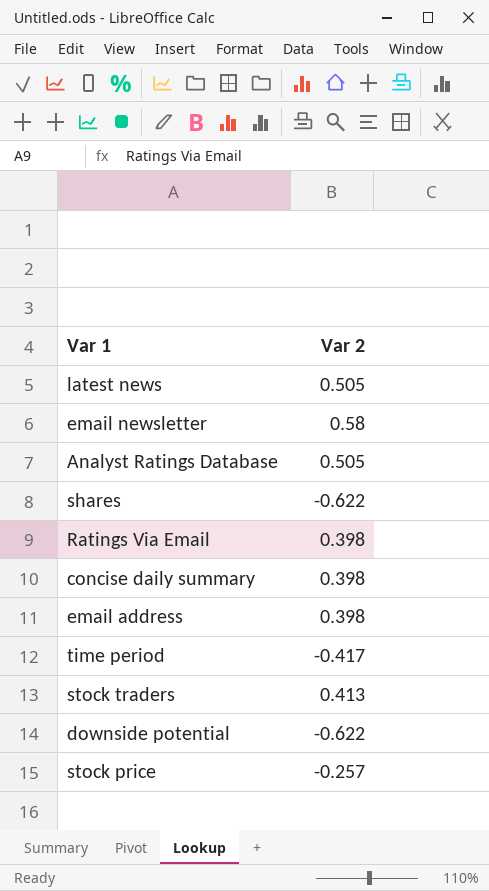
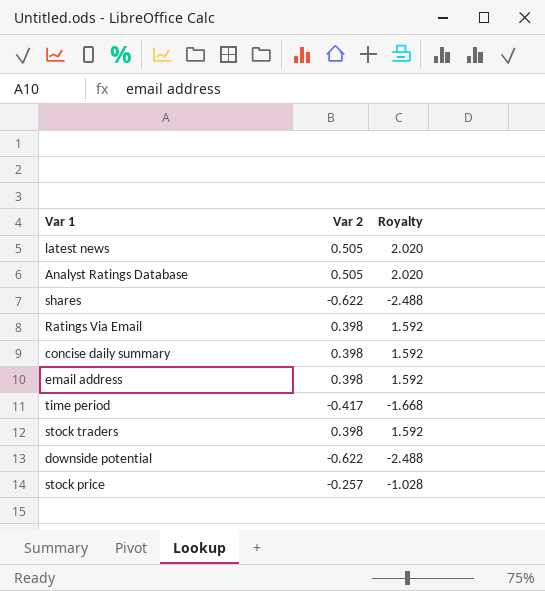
column Royalty | formula: none -> [Var 2] * 4
row email newsletter: 0.58 -> none
stock traders | Var 2: 0.413 -> 0.398

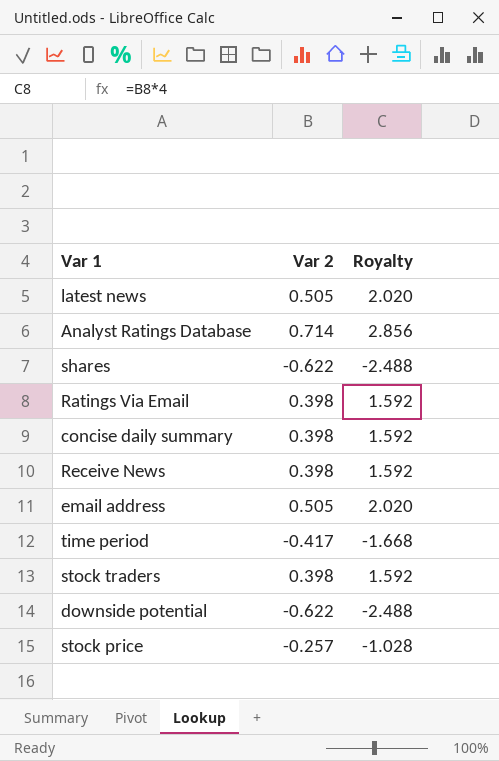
Analyst Ratings Database | Var 2: 0.505 -> 0.714
Analyst Ratings Database | Royalty: 2.020 -> 2.856
row Receive News: none -> 0.398 | 1.592
email address | Var 2: 0.398 -> 0.505
email address | Royalty: 1.592 -> 2.020

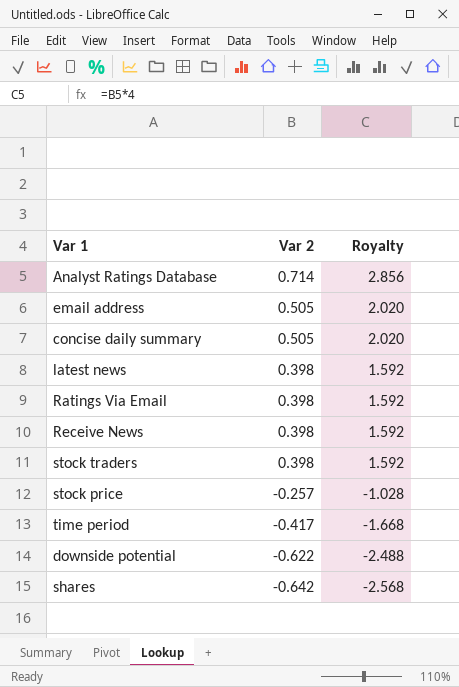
row order: none -> Var 2 descending
concise daily summary | Var 2: 0.398 -> 0.505
concise daily summary | Royalty: 1.592 -> 2.020
latest news | Var 2: 0.505 -> 0.398
latest news | Royalty: 2.020 -> 1.592
shares | Var 2: -0.622 -> -0.642
shares | Royalty: -2.488 -> -2.568

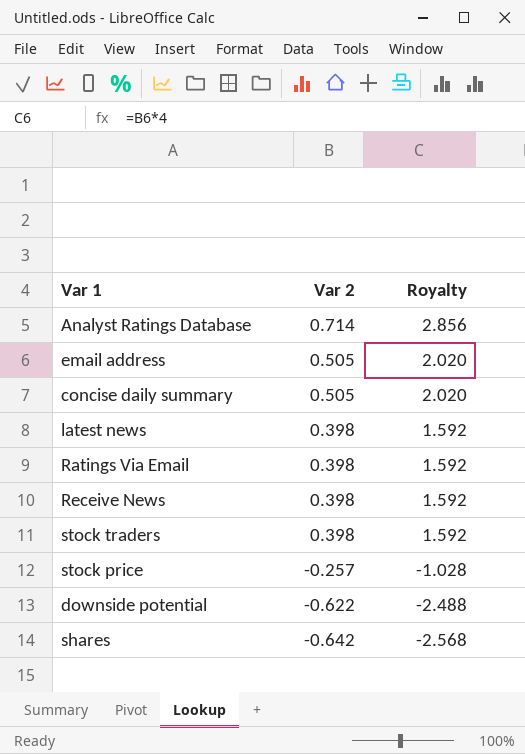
row time period: -0.417 | -1.668 -> none

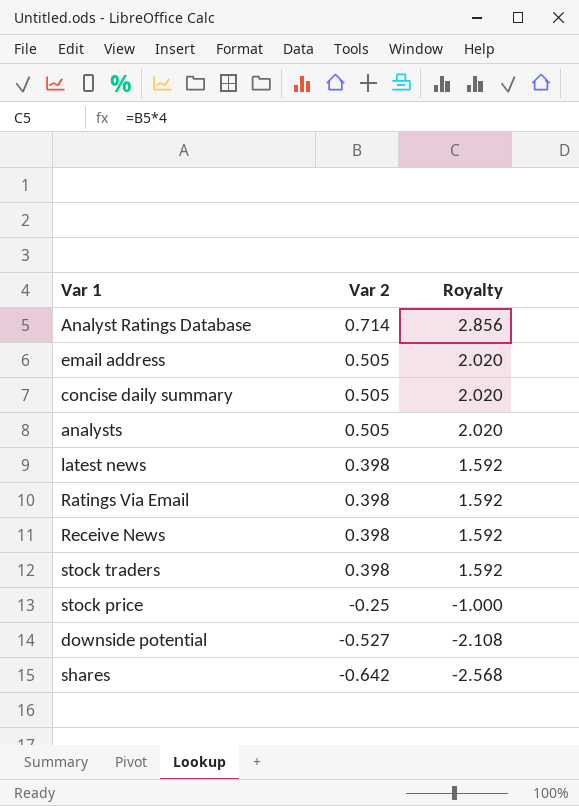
row analysts: none -> 0.505 | 2.020
stock price | Var 2: -0.257 -> -0.25
stock price | Royalty: -1.028 -> -1.000
downside potential | Var 2: -0.622 -> -0.527
downside potential | Royalty: -2.488 -> -2.108

